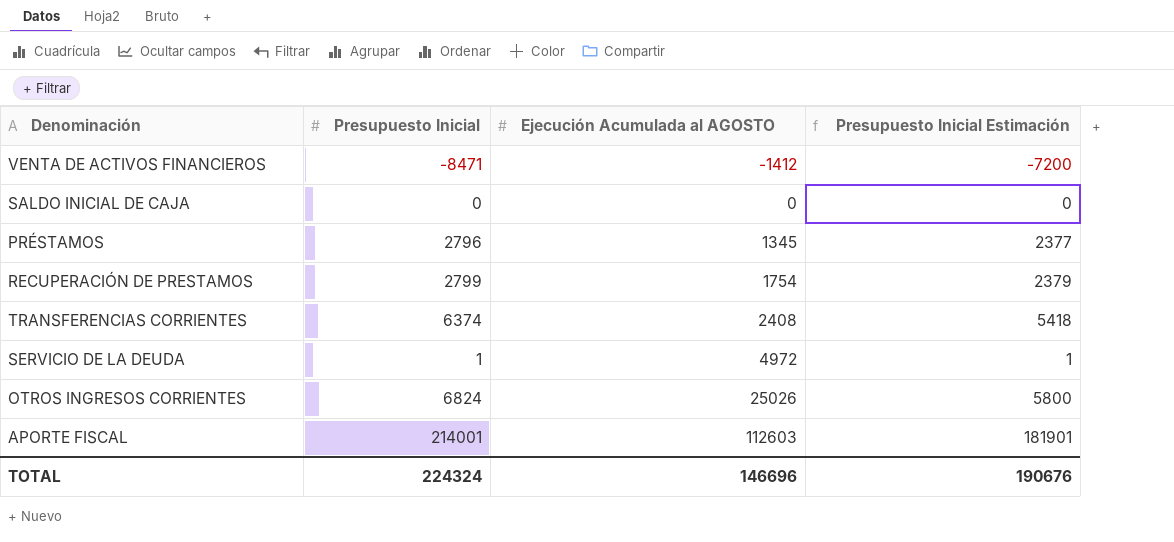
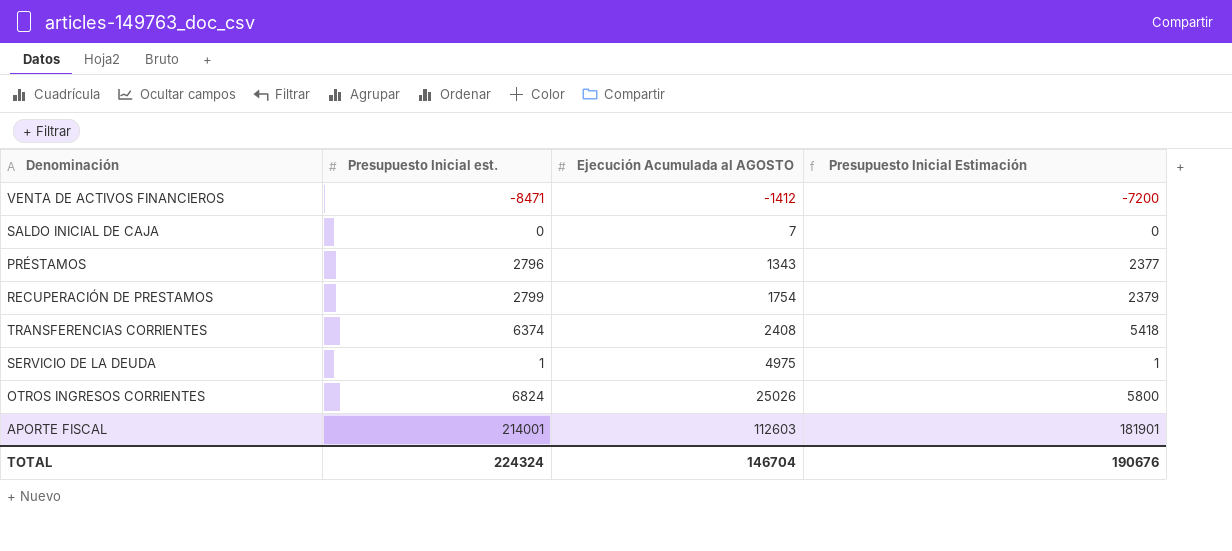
column name: Presupuesto Inicial -> Presupuesto Inicial est.
SALDO INICIAL DE CAJA | Ejecución Acumulada al AGOSTO: 0 -> 7
PRÉSTAMOS | Ejecución Acumulada al AGOSTO: 1345 -> 1343
SERVICIO DE LA DEUDA | Ejecución Acumulada al AGOSTO: 4972 -> 4975
TOTAL | Ejecución Acumulada al AGOSTO: 146696 -> 146704

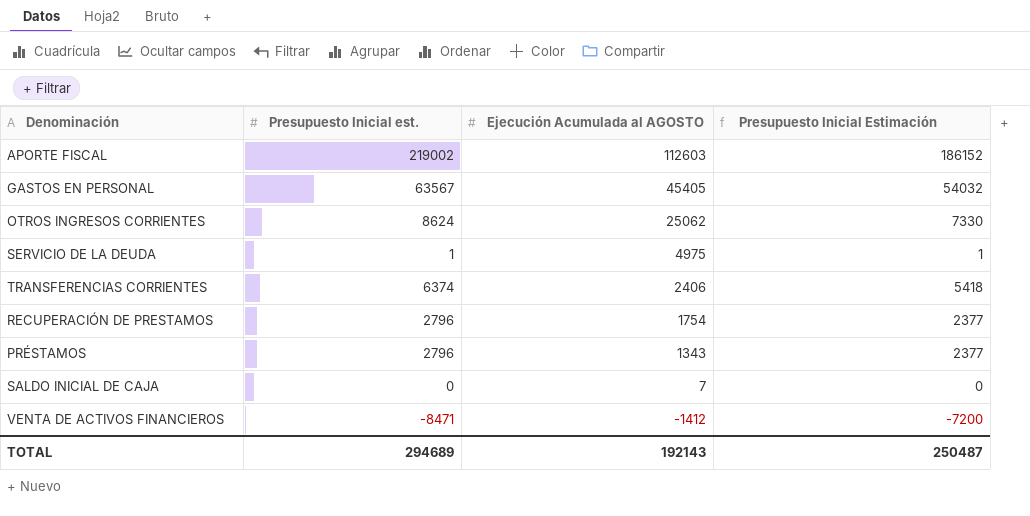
row order: Ejecución Acumulada al AGOSTO ascending -> Ejecución Acumulada al AGOSTO descending
APORTE FISCAL | Presupuesto Inicial est.: 214001 -> 219002
APORTE FISCAL | Presupuesto Inicial Estimación: 181901 -> 186152
row GASTOS EN PERSONAL: none -> 63567 | 45405 | 54032
OTROS INGRESOS CORRIENTES | Presupuesto Inicial est.: 6824 -> 8624
OTROS INGRESOS CORRIENTES | Ejecución Acumulada al AGOSTO: 25026 -> 25062
OTROS INGRESOS CORRIENTES | Presupuesto Inicial Estimación: 5800 -> 7330
TRANSFERENCIAS CORRIENTES | Ejecución Acumulada al AGOSTO: 2408 -> 2406
RECUPERACIÓN DE PRESTAMOS | Presupuesto Inicial est.: 2799 -> 2796
RECUPERACIÓN DE PRESTAMOS | Presupuesto Inicial Estimación: 2379 -> 2377
TOTAL | Presupuesto Inicial est.: 224324 -> 294689
TOTAL | Ejecución Acumulada al AGOSTO: 146704 -> 192143
TOTAL | Presupuesto Inicial Estimación: 190676 -> 250487

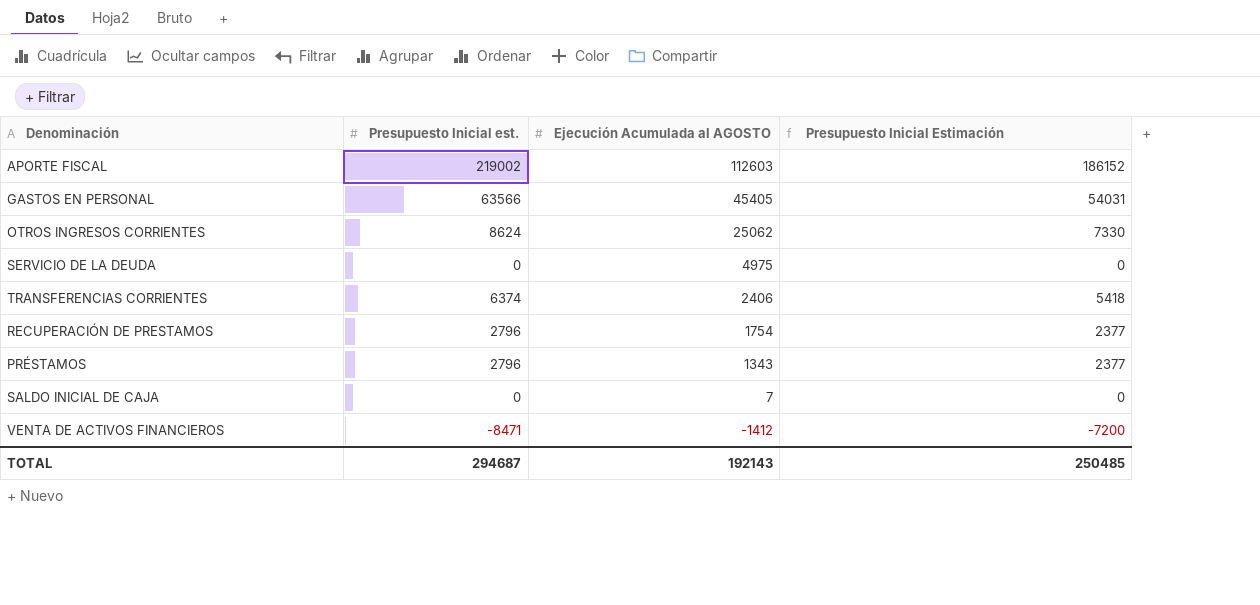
GASTOS EN PERSONAL | Presupuesto Inicial est.: 63567 -> 63566
GASTOS EN PERSONAL | Presupuesto Inicial Estimación: 54032 -> 54031
SERVICIO DE LA DEUDA | Presupuesto Inicial est.: 1 -> 0
SERVICIO DE LA DEUDA | Presupuesto Inicial Estimación: 1 -> 0
TOTAL | Presupuesto Inicial est.: 294689 -> 294687
TOTAL | Presupuesto Inicial Estimación: 250487 -> 250485

